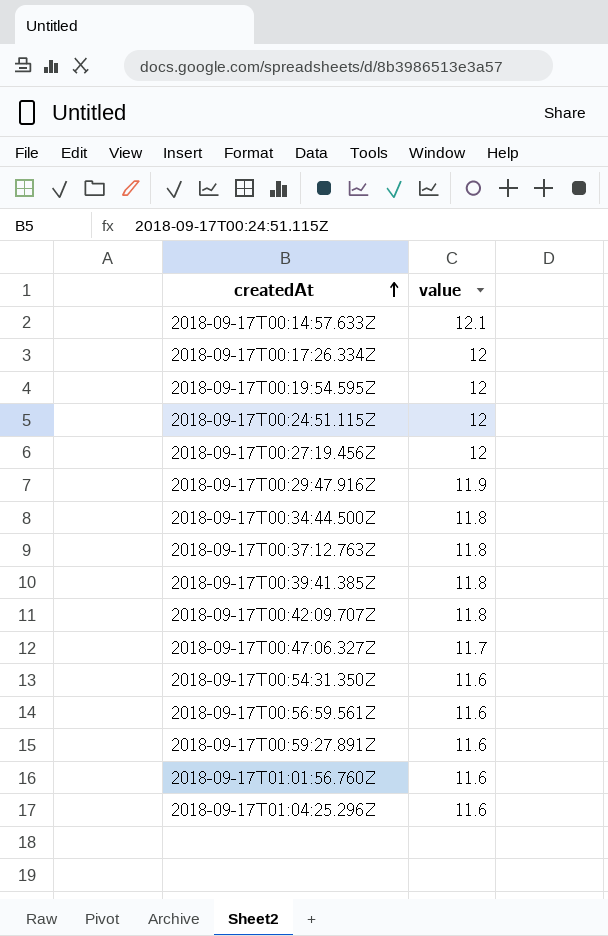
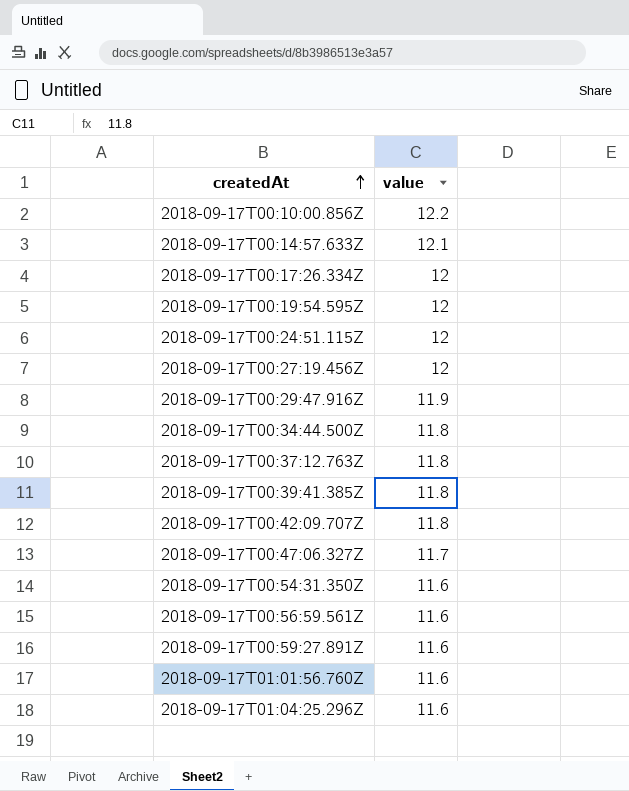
row 2018-09-17T00:10:00.856Z: none -> 12.2

